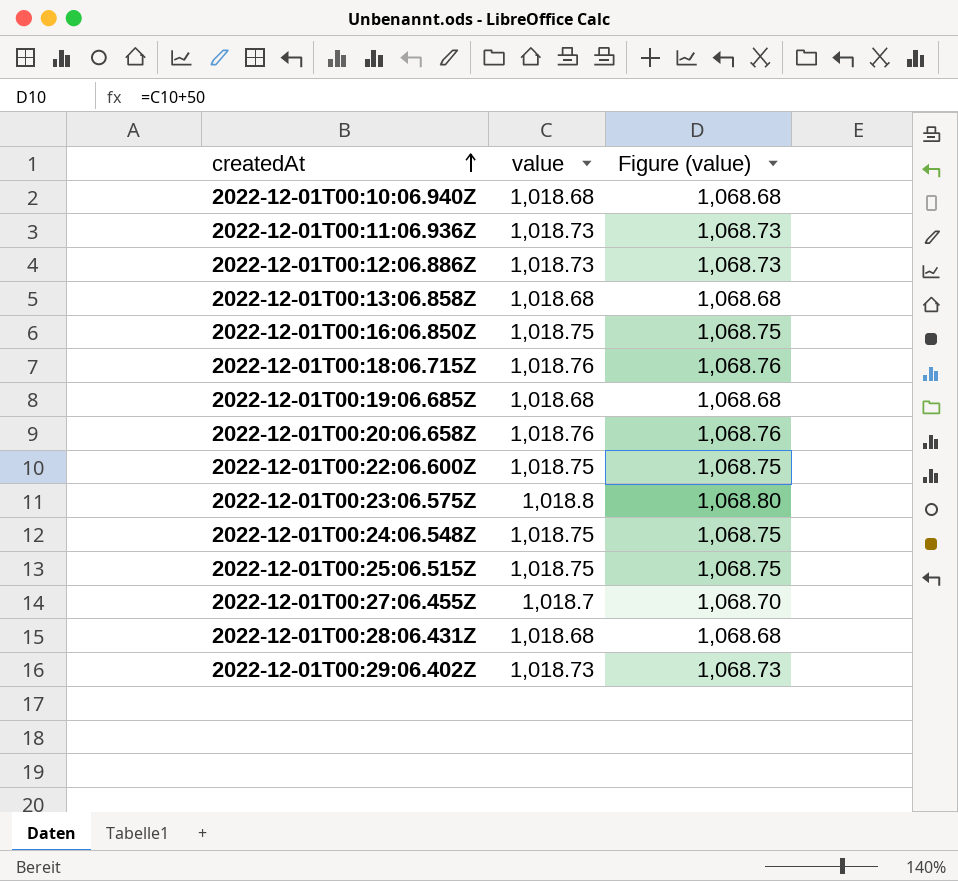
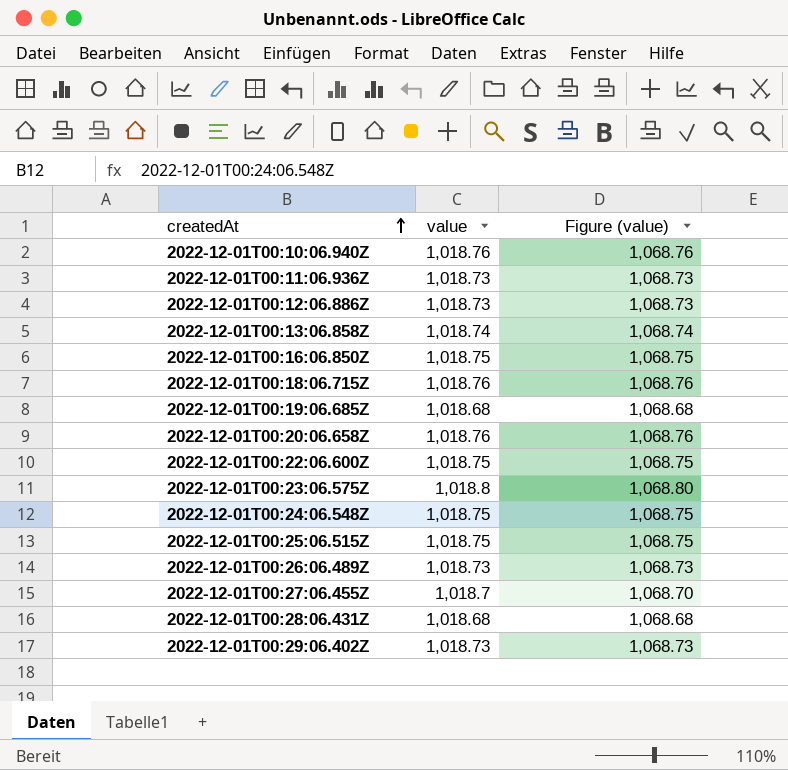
2022-12-01T00:10:06.940Z | value: 1,018.68 -> 1,018.76
2022-12-01T00:10:06.940Z | Figure (value): 1,068.68 -> 1,068.76
2022-12-01T00:13:06.858Z | value: 1,018.68 -> 1,018.74
2022-12-01T00:13:06.858Z | Figure (value): 1,068.68 -> 1,068.74
row 2022-12-01T00:26:06.489Z: none -> 1,018.73 | 1,068.73

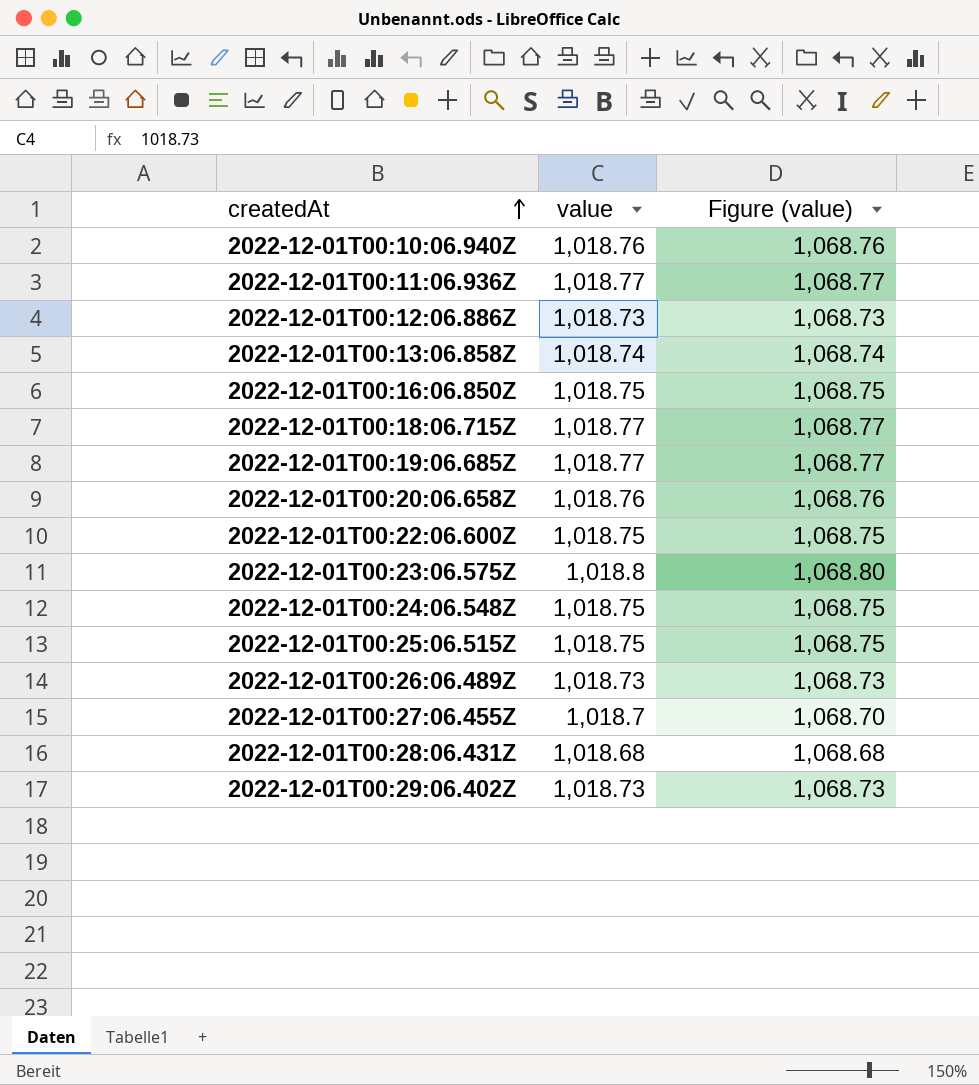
2022-12-01T00:11:06.936Z | value: 1,018.73 -> 1,018.77
2022-12-01T00:11:06.936Z | Figure (value): 1,068.73 -> 1,068.77
2022-12-01T00:18:06.715Z | value: 1,018.76 -> 1,018.77
2022-12-01T00:18:06.715Z | Figure (value): 1,068.76 -> 1,068.77
2022-12-01T00:19:06.685Z | value: 1,018.68 -> 1,018.77
2022-12-01T00:19:06.685Z | Figure (value): 1,068.68 -> 1,068.77

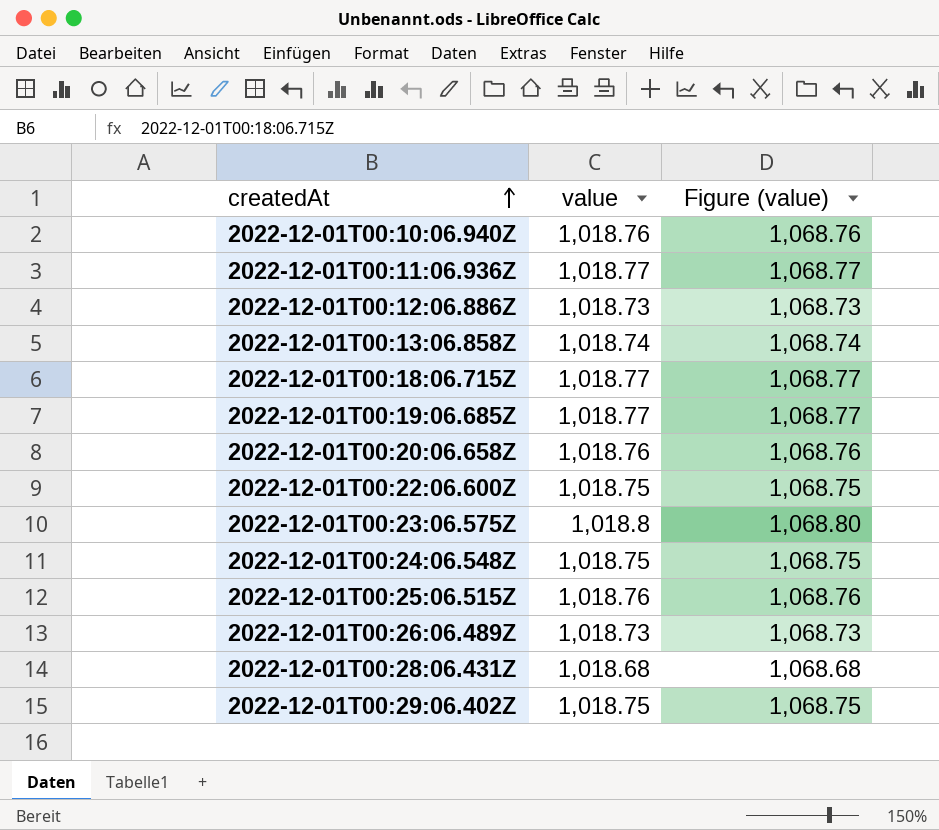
row 2022-12-01T00:16:06.850Z: 1,018.75 | 1,068.75 -> none
row 2022-12-01T00:27:06.455Z: 1,018.7 | 1,068.70 -> none
2022-12-01T00:25:06.515Z | value: 1,018.75 -> 1,018.76
2022-12-01T00:25:06.515Z | Figure (value): 1,068.75 -> 1,068.76
2022-12-01T00:29:06.402Z | value: 1,018.73 -> 1,018.75
2022-12-01T00:29:06.402Z | Figure (value): 1,068.73 -> 1,068.75

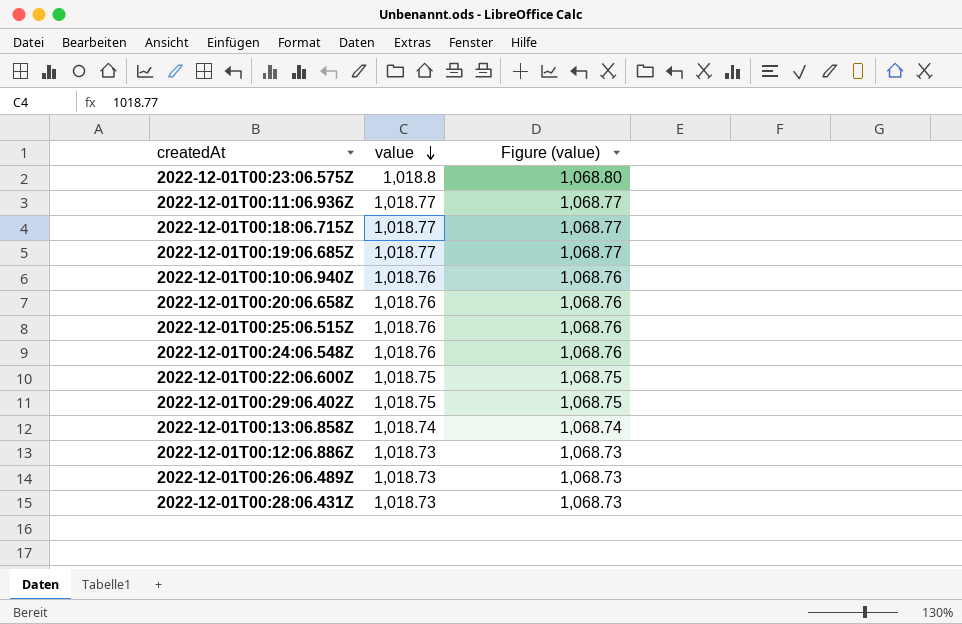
row order: createdAt ascending -> value descending
2022-12-01T00:24:06.548Z | value: 1,018.75 -> 1,018.76
2022-12-01T00:24:06.548Z | Figure (value): 1,068.75 -> 1,068.76
2022-12-01T00:28:06.431Z | value: 1,018.68 -> 1,018.73
2022-12-01T00:28:06.431Z | Figure (value): 1,068.68 -> 1,068.73

